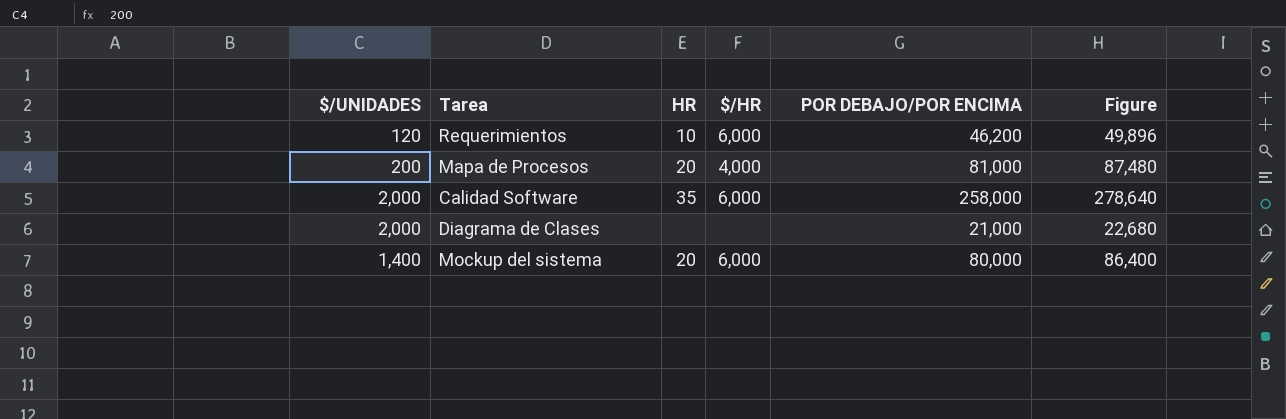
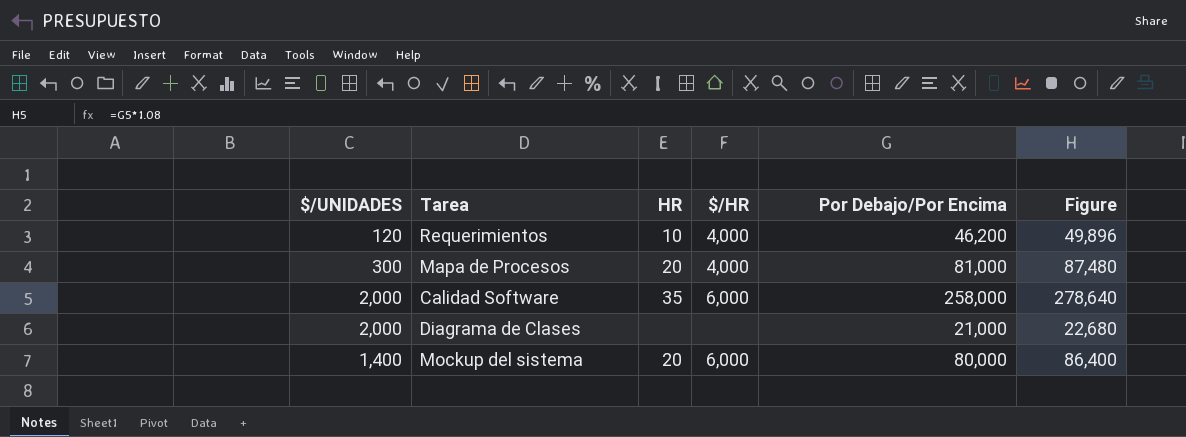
column name: POR DEBAJO/POR ENCIMA -> Por Debajo/Por Encima
Requerimientos | $/HR: 6,000 -> 4,000
Mapa de Procesos | $/UNIDADES: 200 -> 300

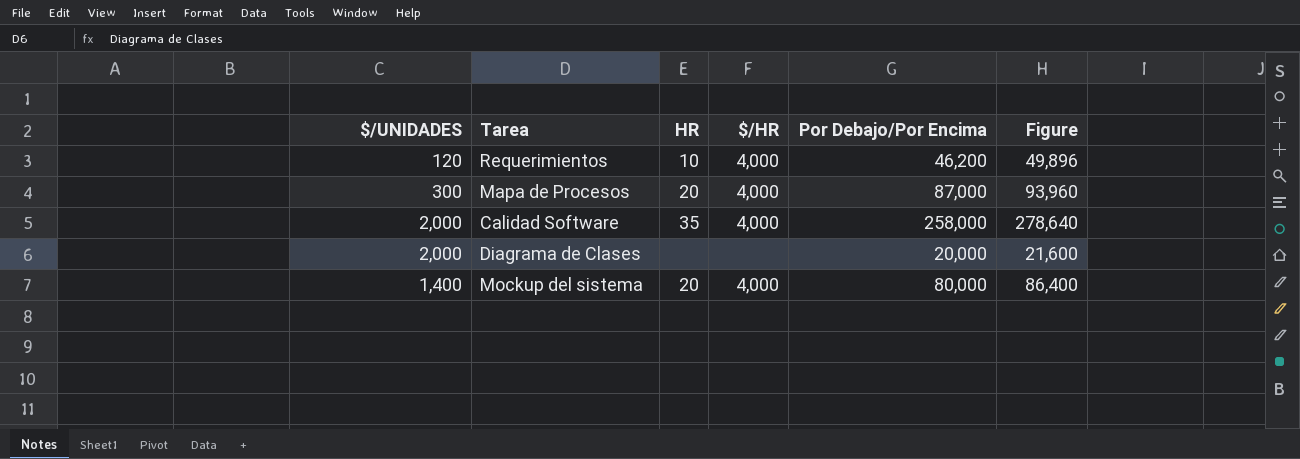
Mapa de Procesos | Por Debajo/Por Encima: 81,000 -> 87,000
Mapa de Procesos | Figure: 87,480 -> 93,960
Calidad Software | $/HR: 6,000 -> 4,000
Diagrama de Clases | Por Debajo/Por Encima: 21,000 -> 20,000
Diagrama de Clases | Figure: 22,680 -> 21,600
Mockup del sistema | $/HR: 6,000 -> 4,000

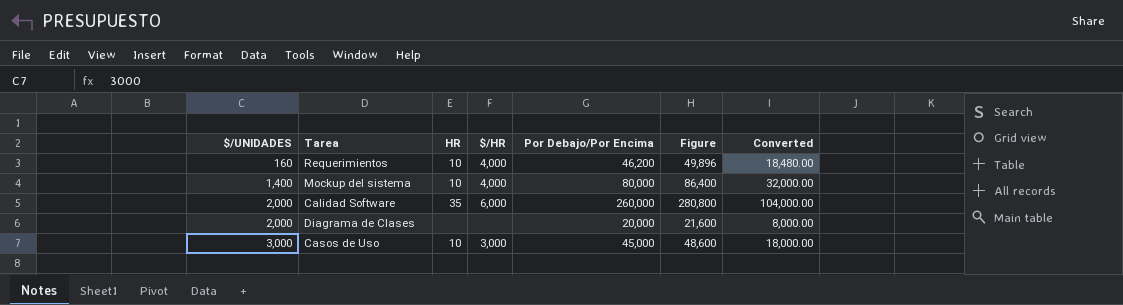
row order: none -> $/UNIDADES ascending
column Converted | formula: none -> [Por Debajo/Por Encima] * 0.4
row Mapa de Procesos: 300 | 20 | 4,000 | 87,000 | 93,960 -> none
Requerimientos | $/UNIDADES: 120 -> 160
Mockup del sistema | HR: 20 -> 10
Calidad Software | $/HR: 4,000 -> 6,000
Calidad Software | Por Debajo/Por Encima: 258,000 -> 260,000
Calidad Software | Figure: 278,640 -> 280,800
row Casos de Uso: none -> 3,000 | 10 | 3,000 | 45,000 | 48,600 | 18,000.00

